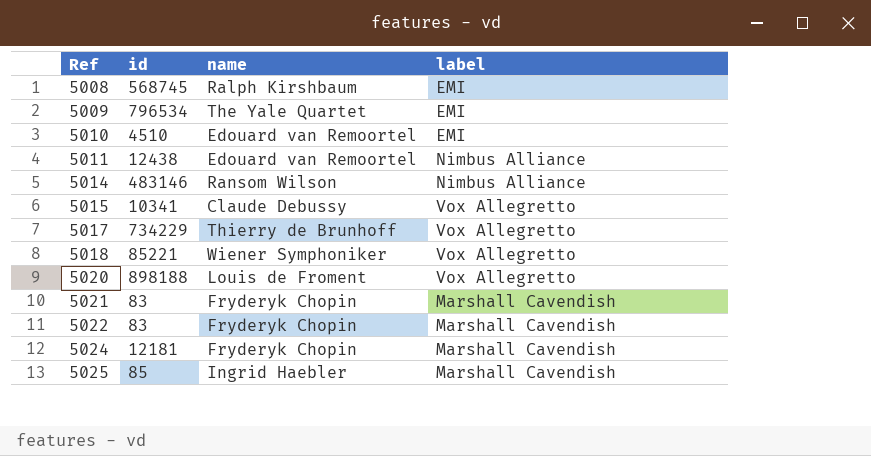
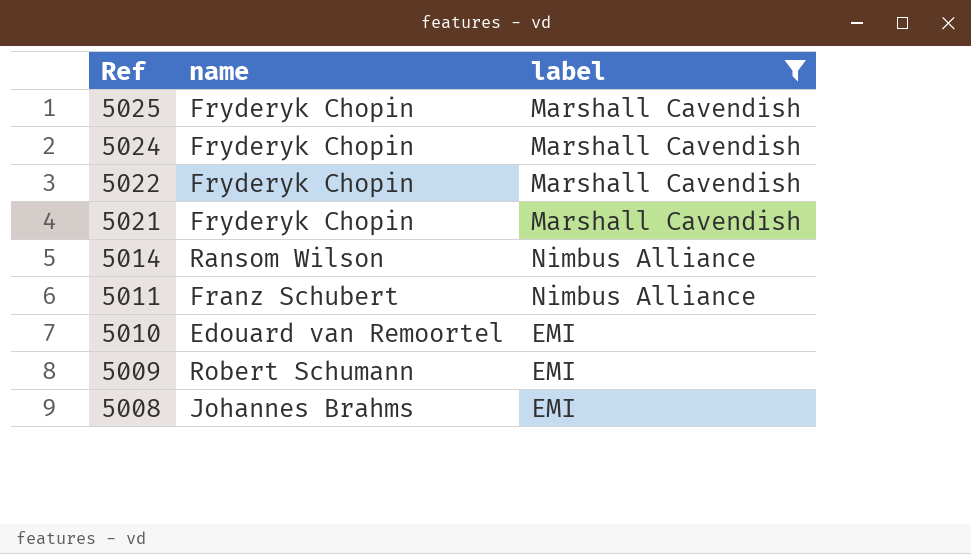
filter: none -> label != Vox Allegretto
row order: Ref ascending -> Ref descending
column id | position: 2 -> none
5025 | name: Ingrid Haebler -> Fryderyk Chopin
5011 | name: Edouard van Remoortel -> Franz Schubert
5009 | name: The Yale Quartet -> Robert Schumann
5008 | name: Ralph Kirshbaum -> Johannes Brahms

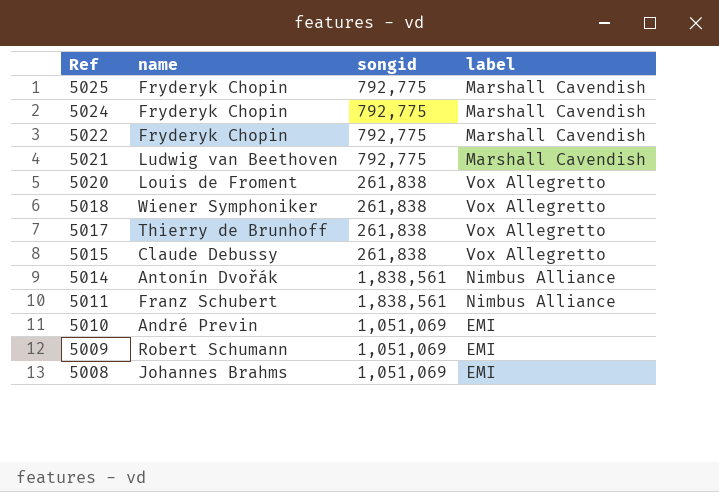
filter: label != Vox Allegretto -> none
column songid | position: none -> 3
5021 | name: Fryderyk Chopin -> Ludwig van Beethoven
5014 | name: Ransom Wilson -> Antonín Dvořák
5010 | name: Edouard van Remoortel -> André Previn

